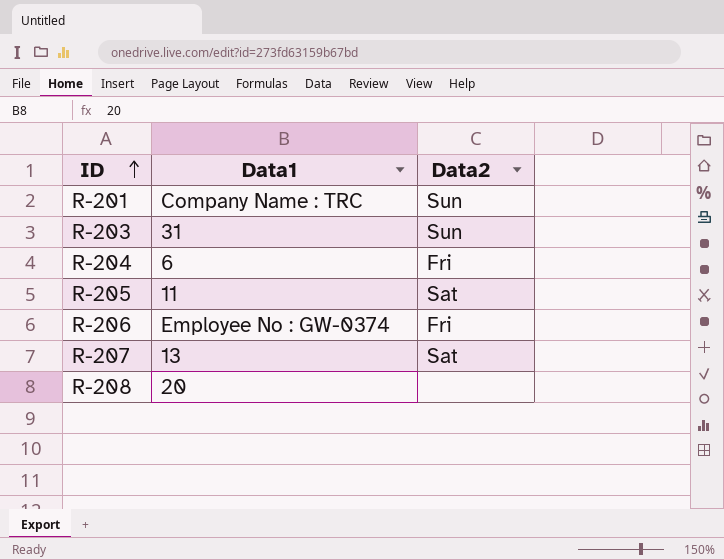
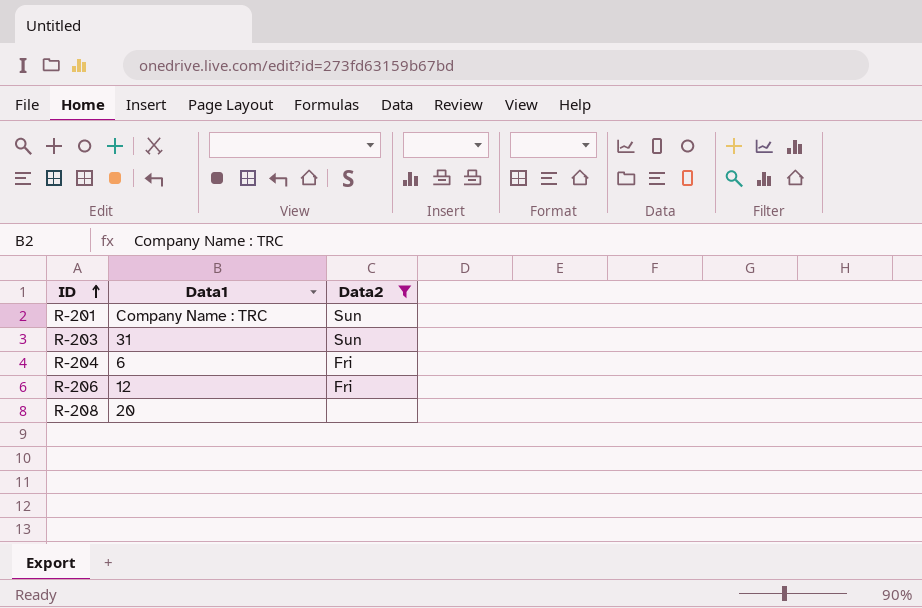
filter: none -> Data2 != Sat
R-206 | Data1: Employee No : GW-0374 -> 12

